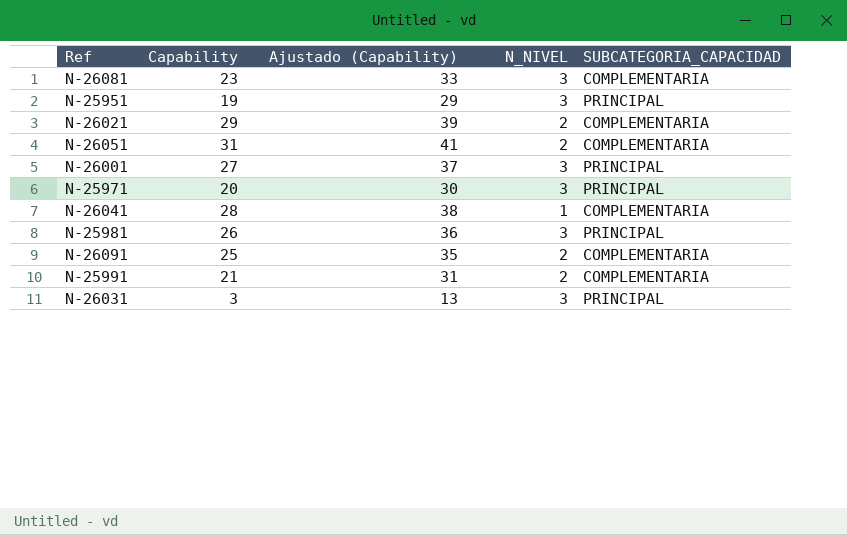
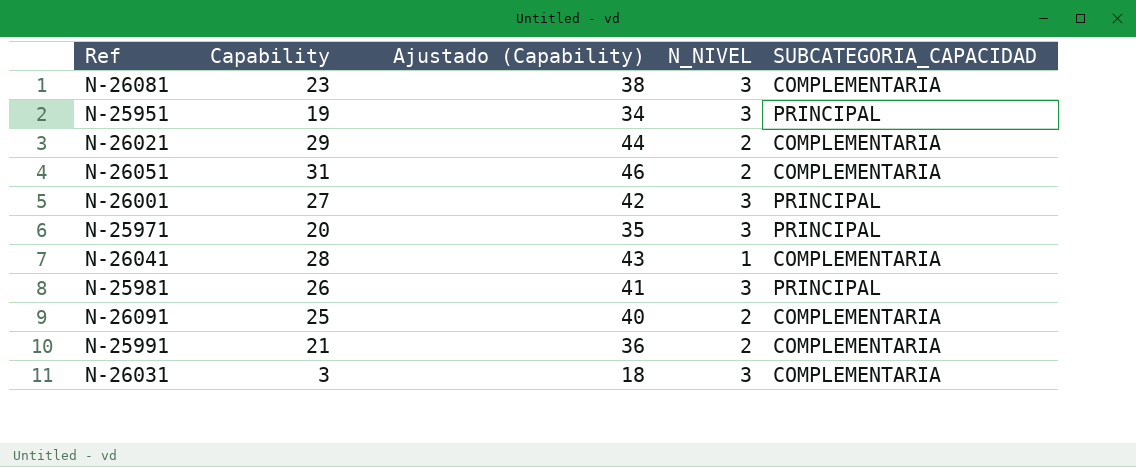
column Ajustado (Capability) | formula: [Capability] + 10 -> [Capability] + 15
N-26031 | SUBCATEGORIA_CAPACIDAD: PRINCIPAL -> COMPLEMENTARIA

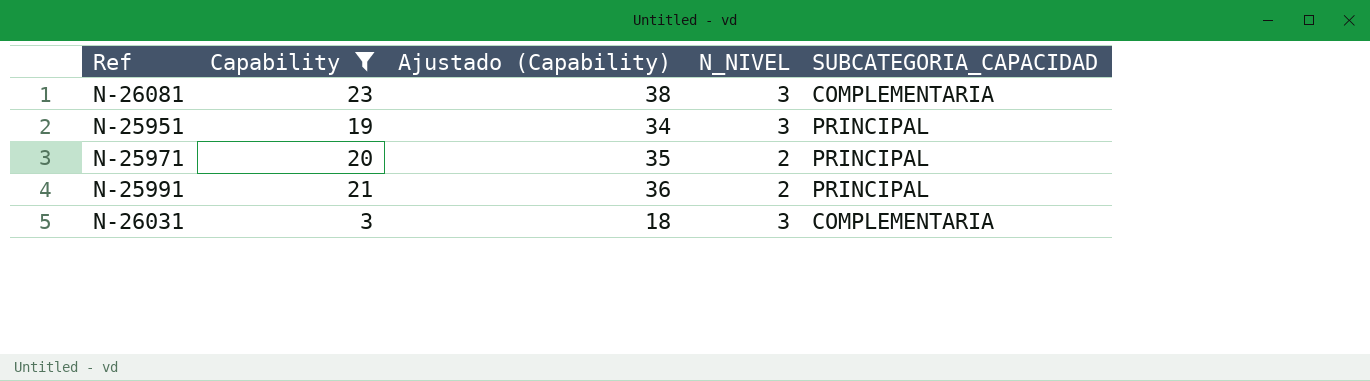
filter: none -> Capability <= 23
N-25971 | N_NIVEL: 3 -> 2
N-25991 | SUBCATEGORIA_CAPACIDAD: COMPLEMENTARIA -> PRINCIPAL

